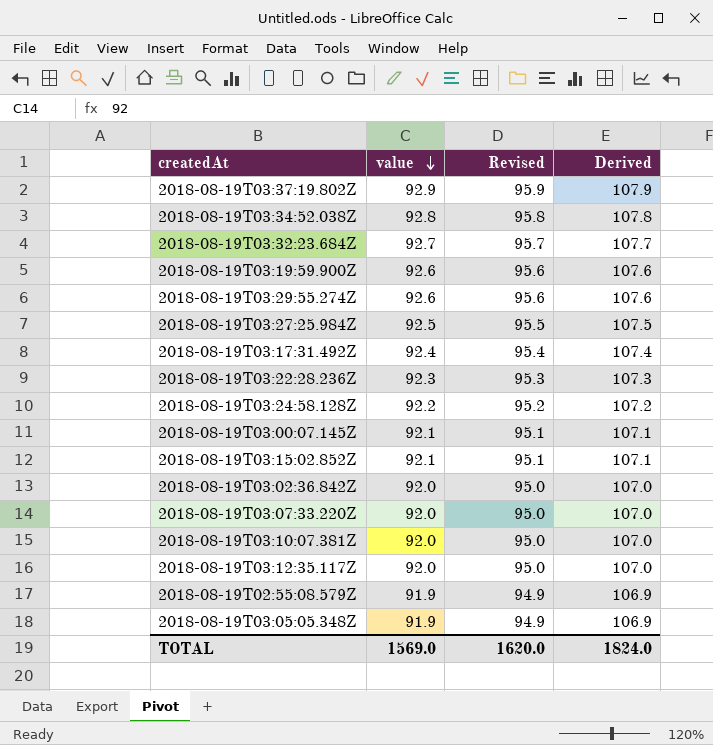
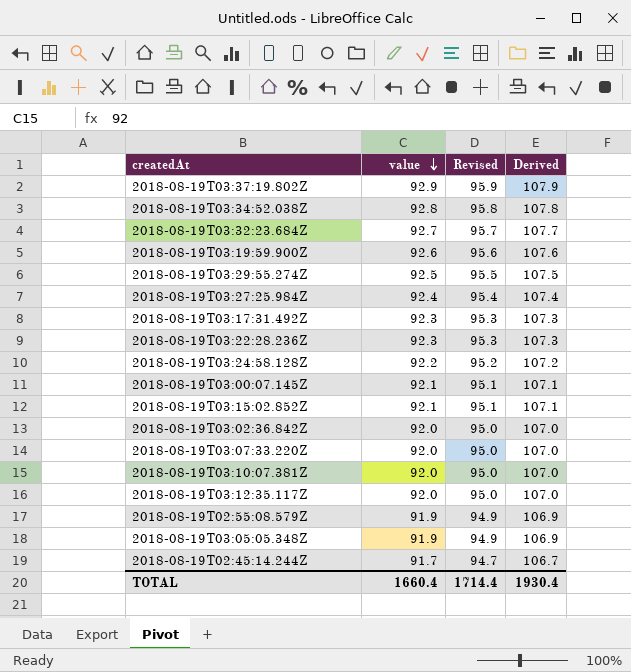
2018-08-19T03:29:55.274Z | value: 92.6 -> 92.5
2018-08-19T03:29:55.274Z | Revised: 95.6 -> 95.5
2018-08-19T03:29:55.274Z | Derived: 107.6 -> 107.5
2018-08-19T03:27:25.984Z | value: 92.5 -> 92.4
2018-08-19T03:27:25.984Z | Revised: 95.5 -> 95.4
2018-08-19T03:27:25.984Z | Derived: 107.5 -> 107.4
2018-08-19T03:17:31.492Z | value: 92.4 -> 92.3
2018-08-19T03:17:31.492Z | Revised: 95.4 -> 95.3
2018-08-19T03:17:31.492Z | Derived: 107.4 -> 107.3
row 2018-08-19T02:45:14.244Z: none -> 91.7 | 94.7 | 106.7
TOTAL | value: 1569.0 -> 1660.4
TOTAL | Revised: 1620.0 -> 1714.4
TOTAL | Derived: 1824.0 -> 1930.4

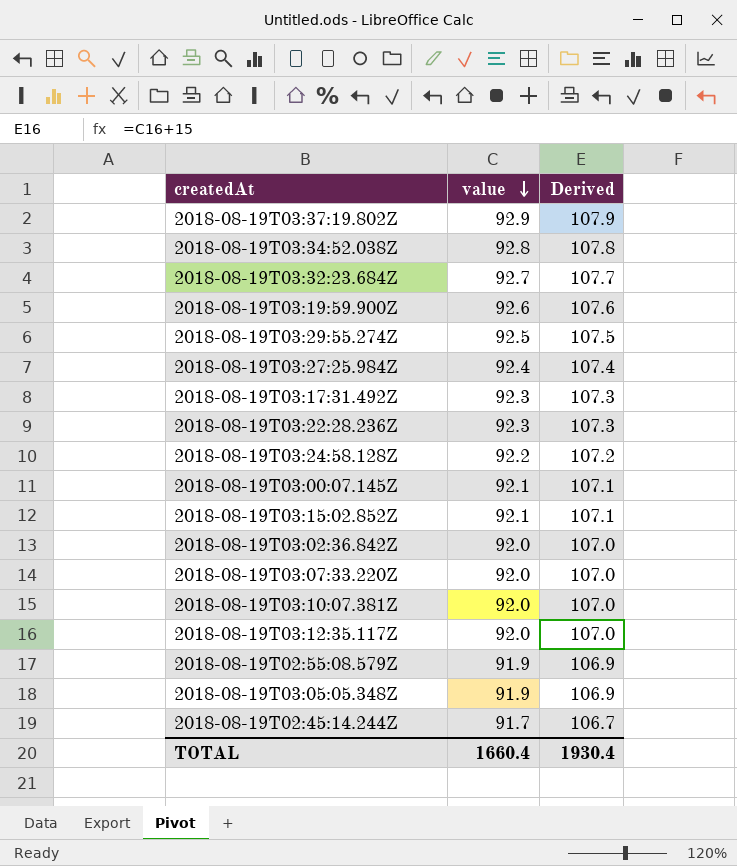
column Revised | formula: [value] + 3 -> none

